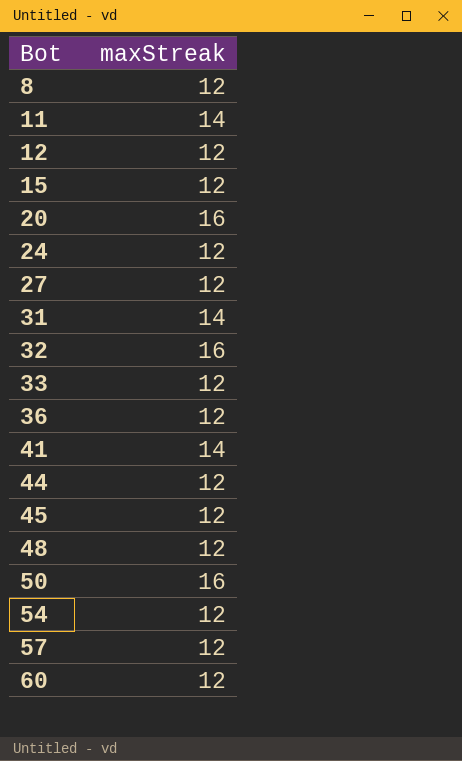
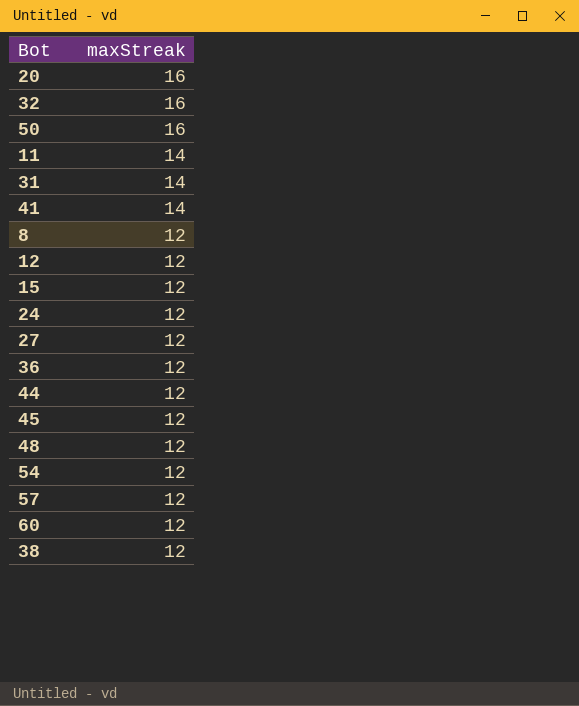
row order: Bot ascending -> maxStreak descending
row 33: 12 -> none
row 38: none -> 12

